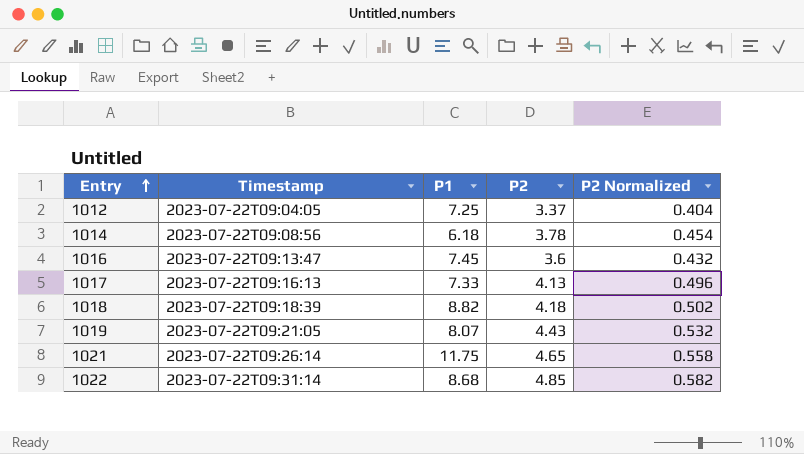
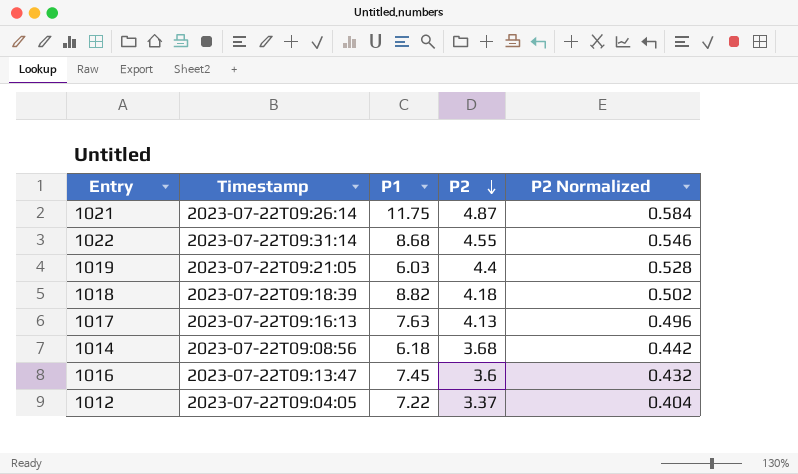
row order: Entry ascending -> P2 descending
1021 | P2: 4.65 -> 4.87
1021 | P2 Normalized: 0.558 -> 0.584
1022 | P2: 4.85 -> 4.55
1022 | P2 Normalized: 0.582 -> 0.546
1019 | P1: 8.07 -> 6.03
1019 | P2: 4.43 -> 4.4
1019 | P2 Normalized: 0.532 -> 0.528
1017 | P1: 7.33 -> 7.63
1014 | P2: 3.78 -> 3.68
1014 | P2 Normalized: 0.454 -> 0.442
1012 | P1: 7.25 -> 7.22

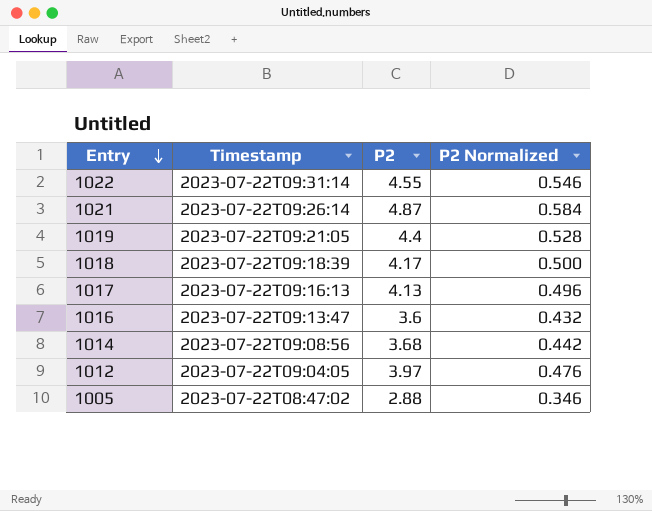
row order: P2 descending -> Entry descending
column P1 | position: 3 -> none
1018 | P2: 4.18 -> 4.17
1018 | P2 Normalized: 0.502 -> 0.500
1012 | P2: 3.37 -> 3.97
1012 | P2 Normalized: 0.404 -> 0.476
row 1005: none -> 2023-07-22T08:47:02 | 2.88 | 0.346

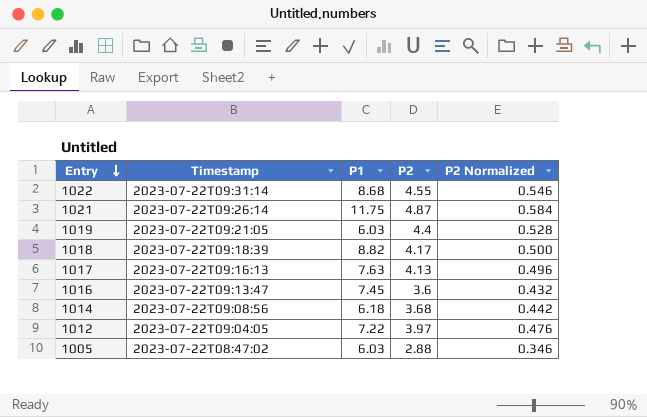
column P1 | position: none -> 3

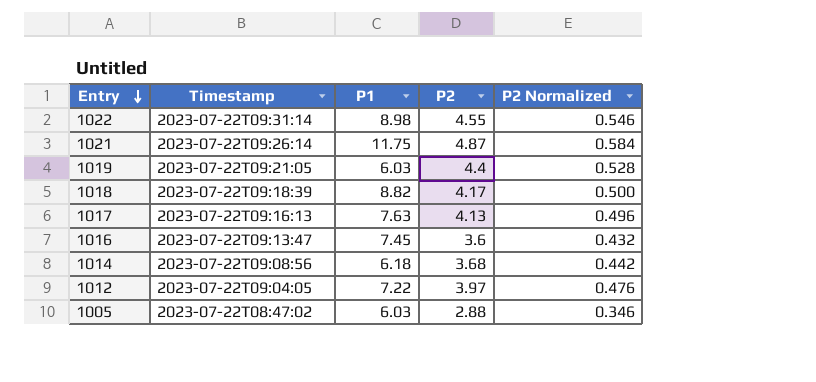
1022 | P1: 8.68 -> 8.98

